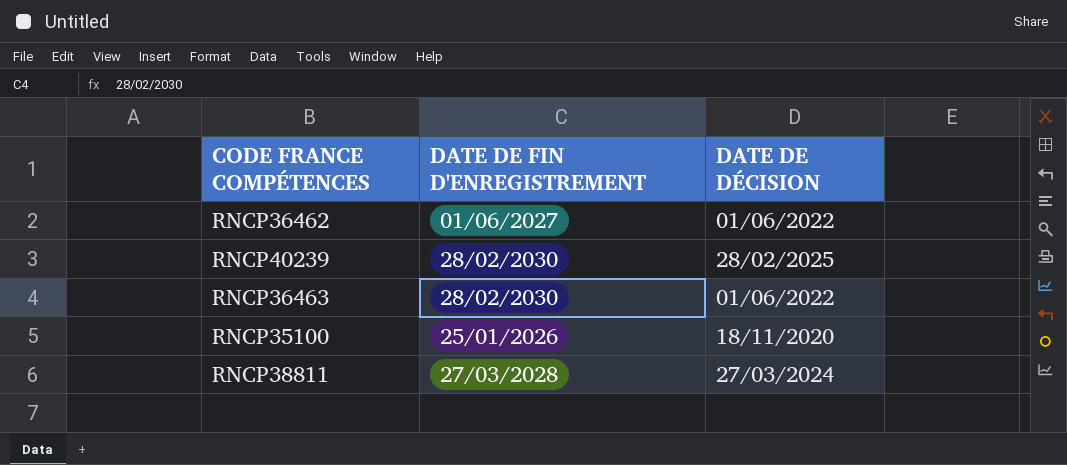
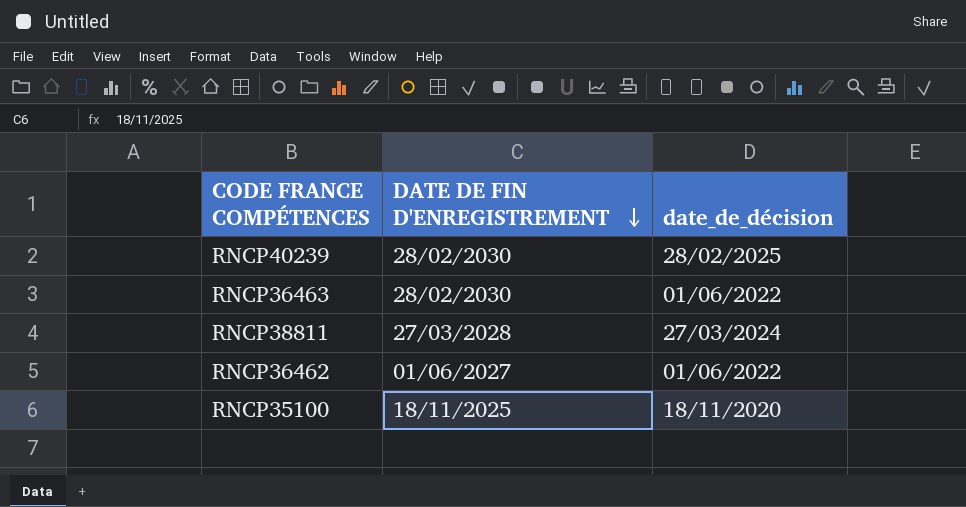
row order: none -> DATE DE FIN D'ENREGISTREMENT descending
column name: DATE DE DÉCISION -> date_de_décision
RNCP35100 | DATE DE FIN D'ENREGISTREMENT: 25/01/2026 -> 18/11/2025

